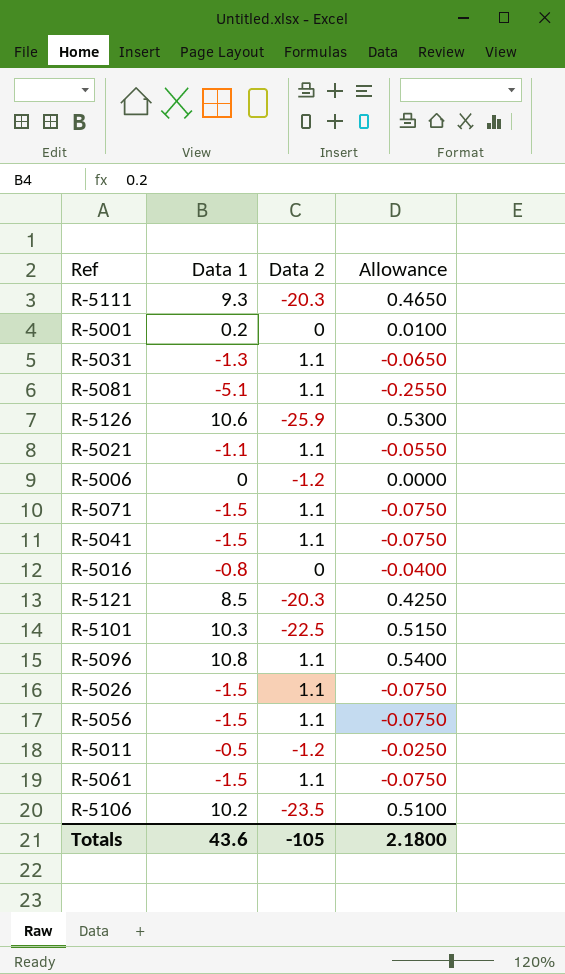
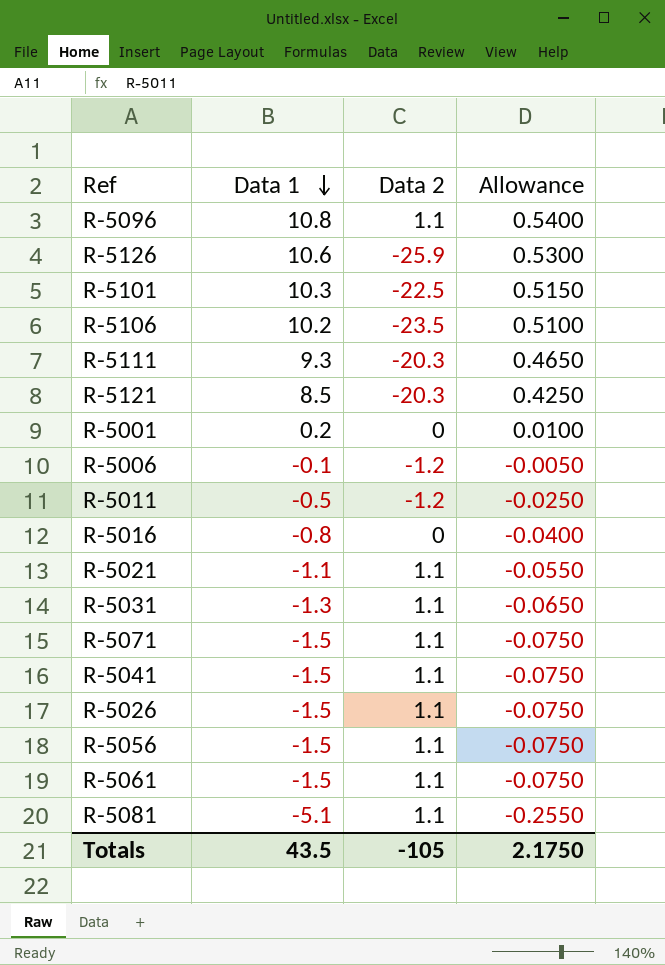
row order: none -> Data 1 descending
R-5006 | Data 1: 0 -> -0.1
R-5006 | Allowance: 0.0000 -> -0.0050
Totals | Data 1: 43.6 -> 43.5
Totals | Allowance: 2.1800 -> 2.1750

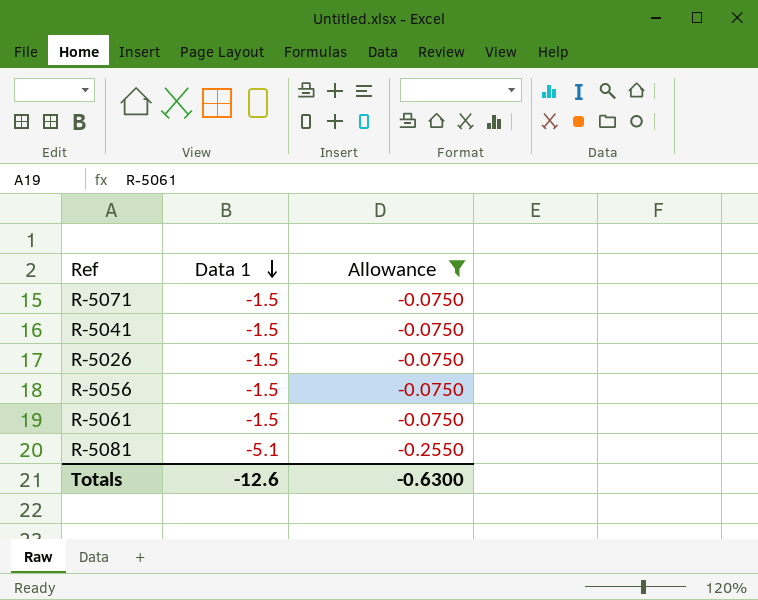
filter: none -> Allowance <= -0.0750
column Data 2 | position: 3 -> none
Totals | Data 1: 43.5 -> -12.6
Totals | Allowance: 2.1750 -> -0.6300

